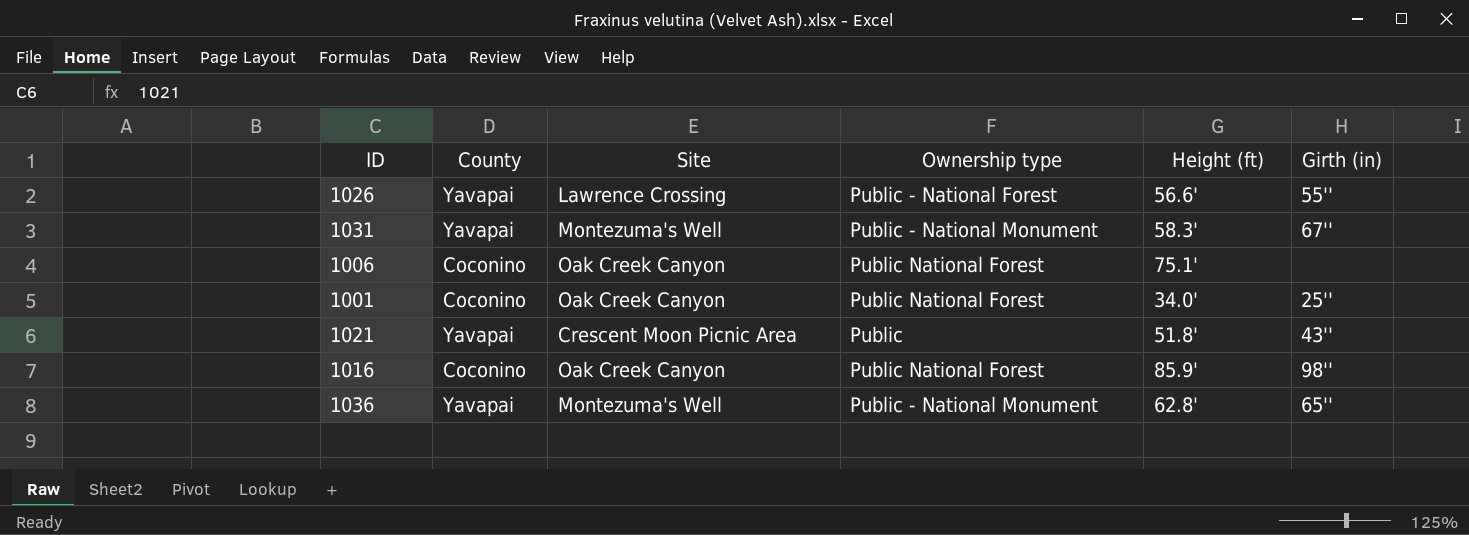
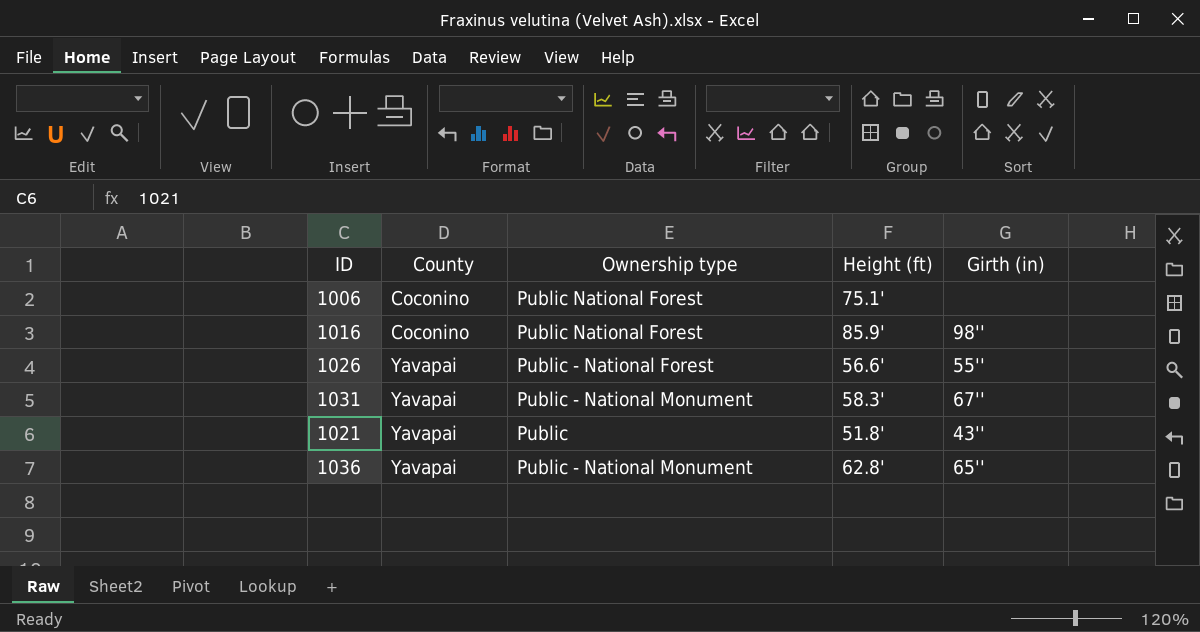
row order: none -> County ascending
column Site | position: 3 -> none
row 1001: Coconino | Oak Creek Canyon | Public National Forest | 34.0' | 25'' -> none

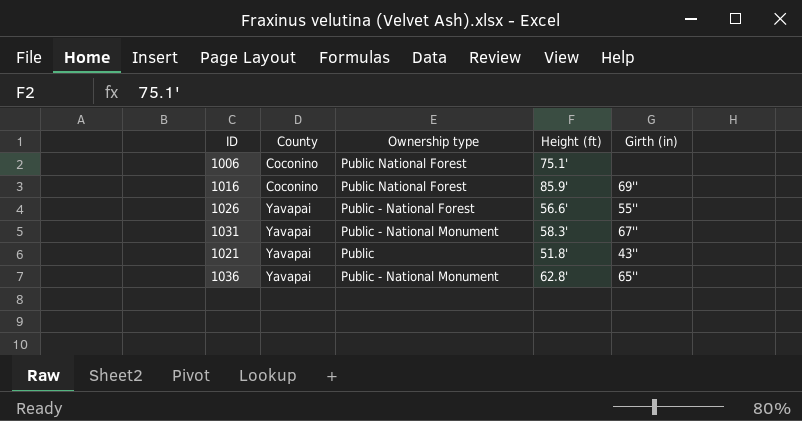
1016 | Girth (in): 98'' -> 69''

